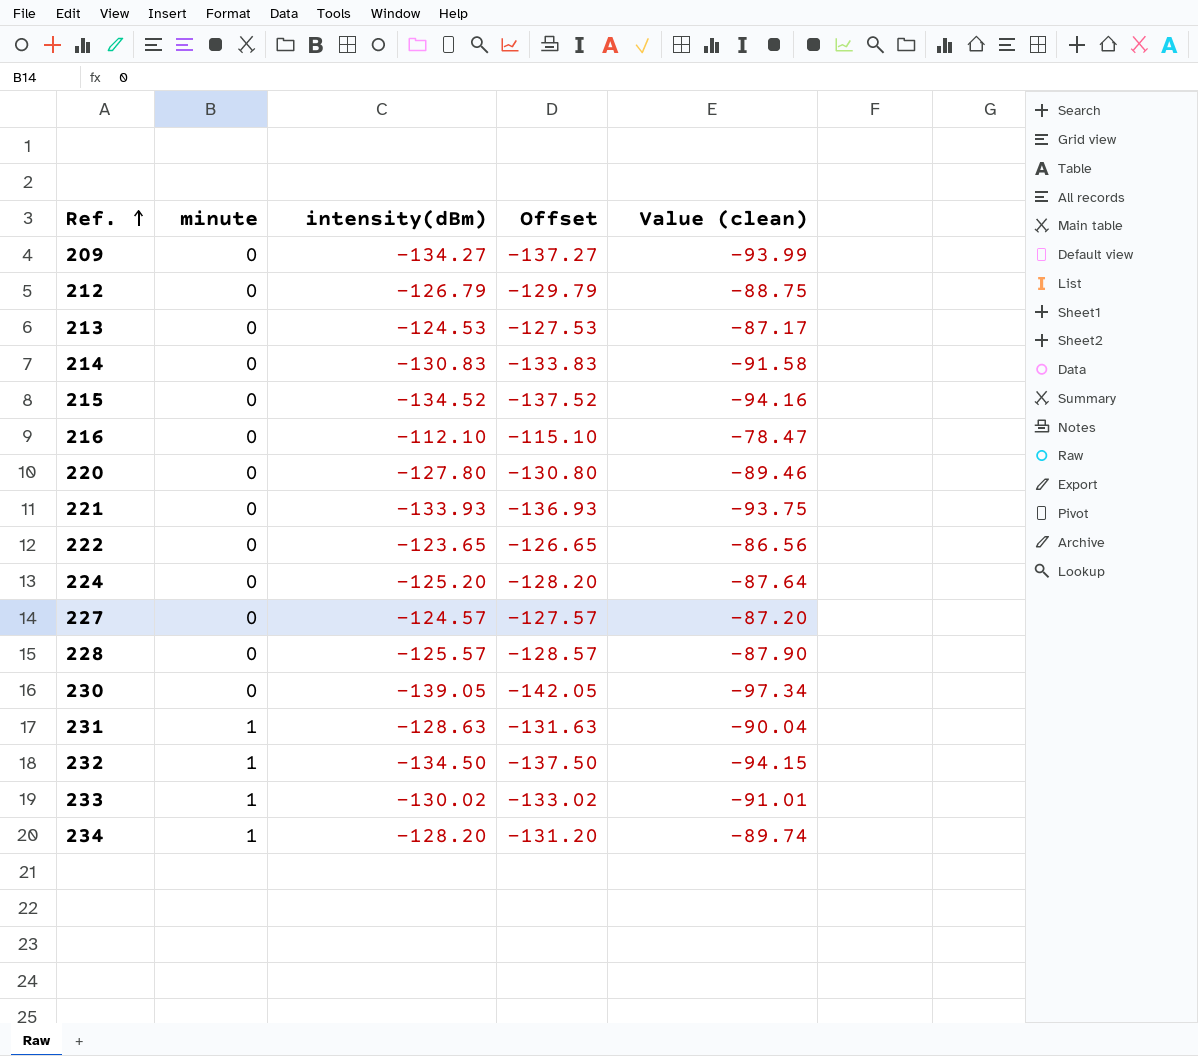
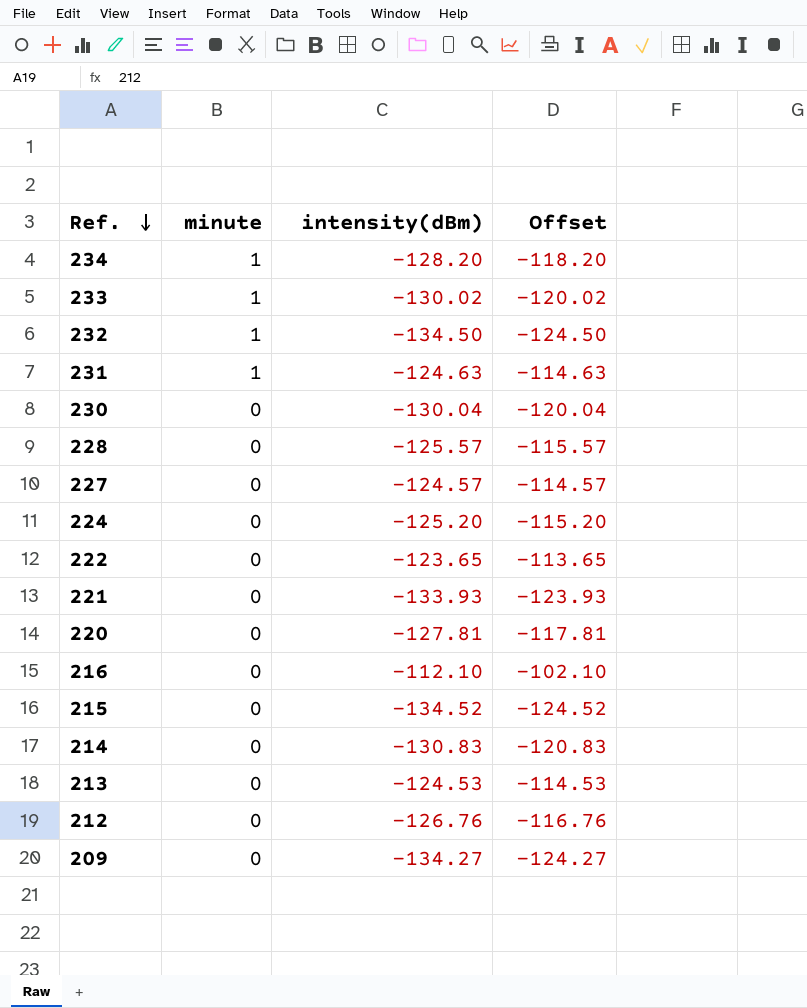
row order: Ref. ascending -> Ref. descending
column Value (clean) | formula: [intensity(dBm)] * 0.7 -> none
column Offset | formula: [intensity(dBm)] - 3 -> [intensity(dBm)] + 10
231 | intensity(dBm): -128.63 -> -124.63
230 | intensity(dBm): -139.05 -> -130.04
220 | intensity(dBm): -127.80 -> -127.81
212 | intensity(dBm): -126.79 -> -126.76

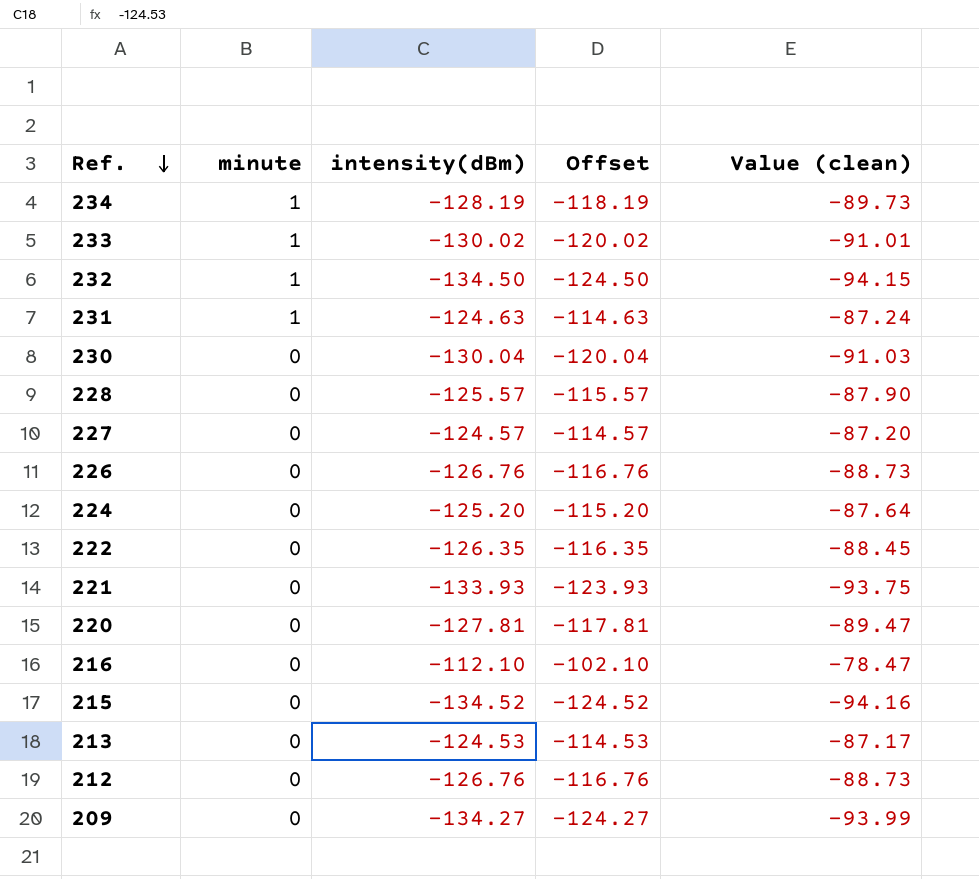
column Value (clean) | formula: none -> [intensity(dBm)] * 0.7
row 214: 0 | -130.83 | -120.83 -> none
234 | intensity(dBm): -128.20 -> -128.19
234 | Offset: -118.20 -> -118.19
row 226: none -> 0 | -126.76 | -116.76 | -88.73
222 | intensity(dBm): -123.65 -> -126.35
222 | Offset: -113.65 -> -116.35

